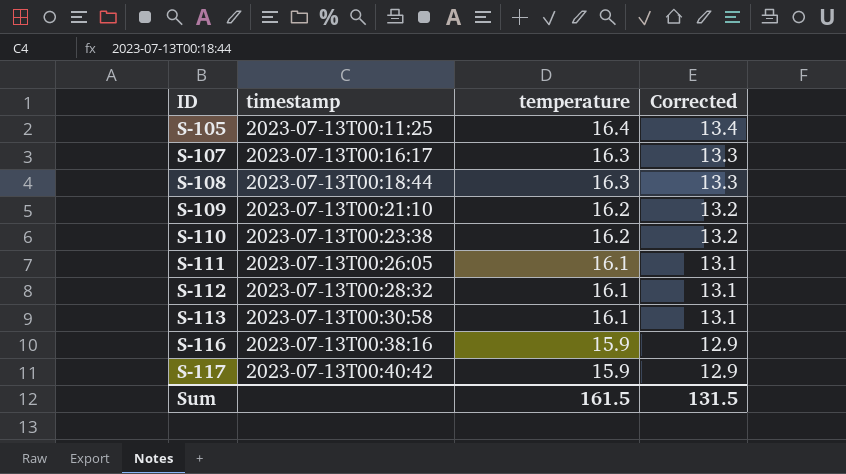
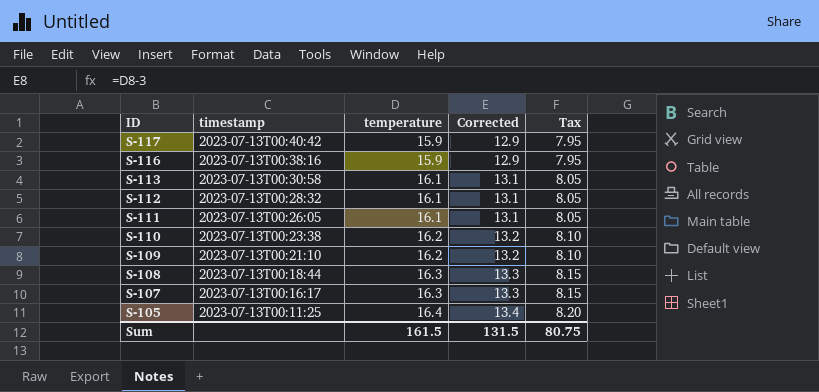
row order: ID ascending -> ID descending
column Tax | formula: none -> [temperature] * 0.5

